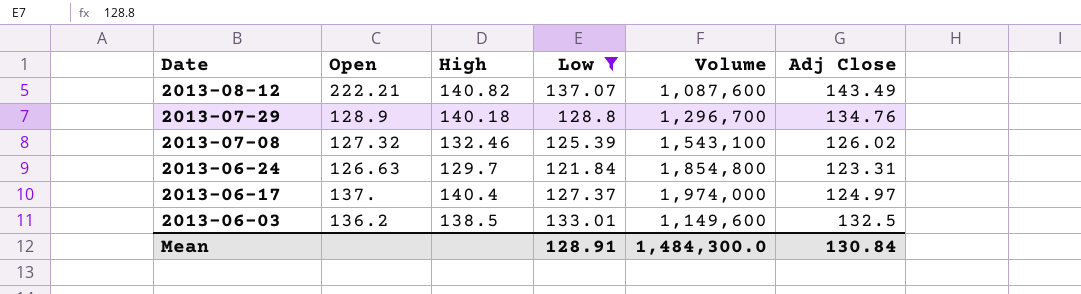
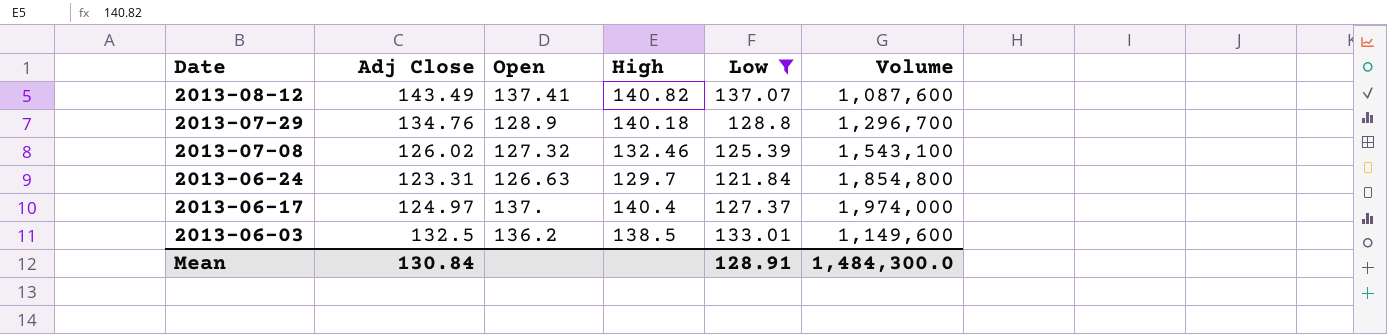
column Adj Close | position: 6 -> 2
2013-08-12 | Open: 222.21 -> 137.41

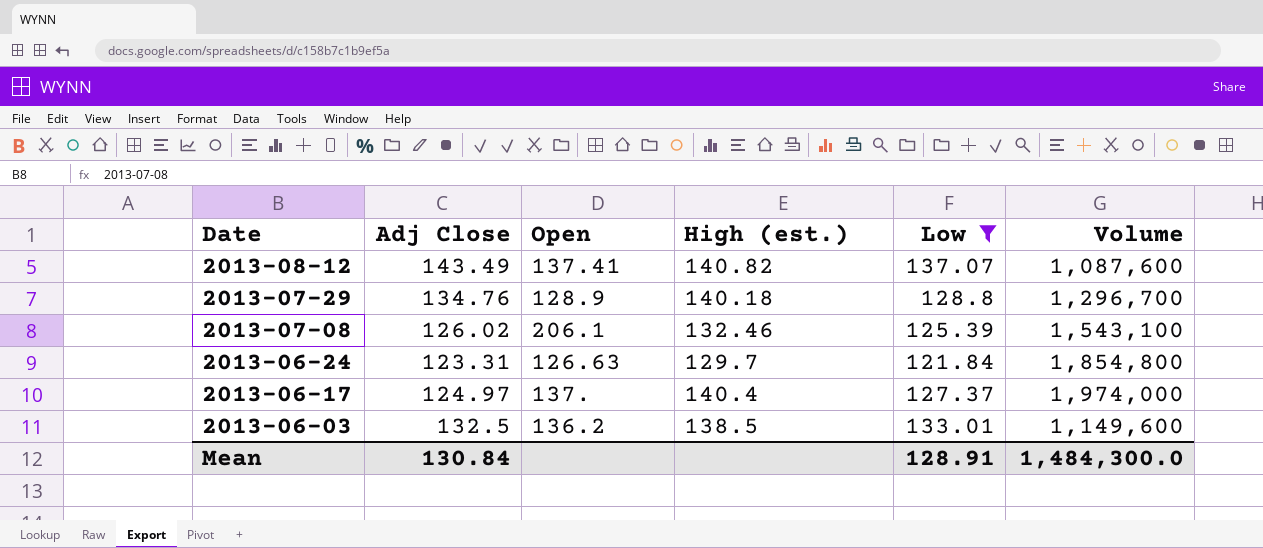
column name: High -> High (est.)
2013-07-08 | Open: 127.32 -> 206.1

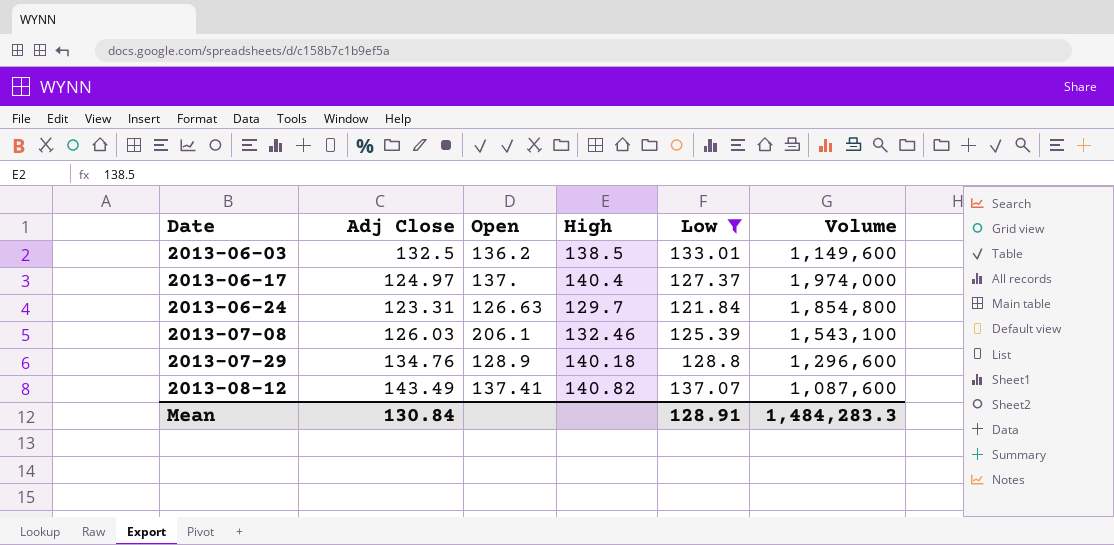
row order: Date descending -> Date ascending
column name: High (est.) -> High
2013-07-08 | Adj Close: 126.02 -> 126.03
2013-07-29 | Volume: 1,296,700 -> 1,296,600
Mean | Volume: 1,484,300.0 -> 1,484,283.3

